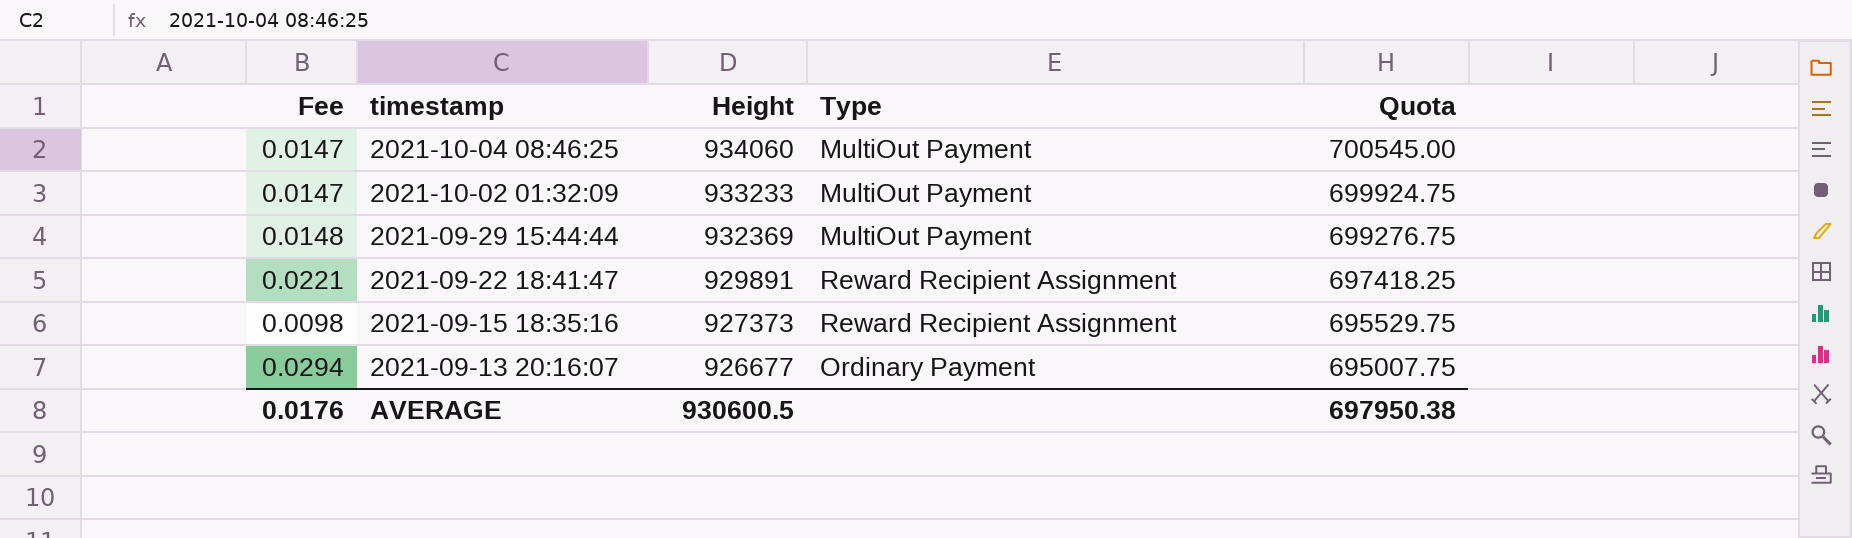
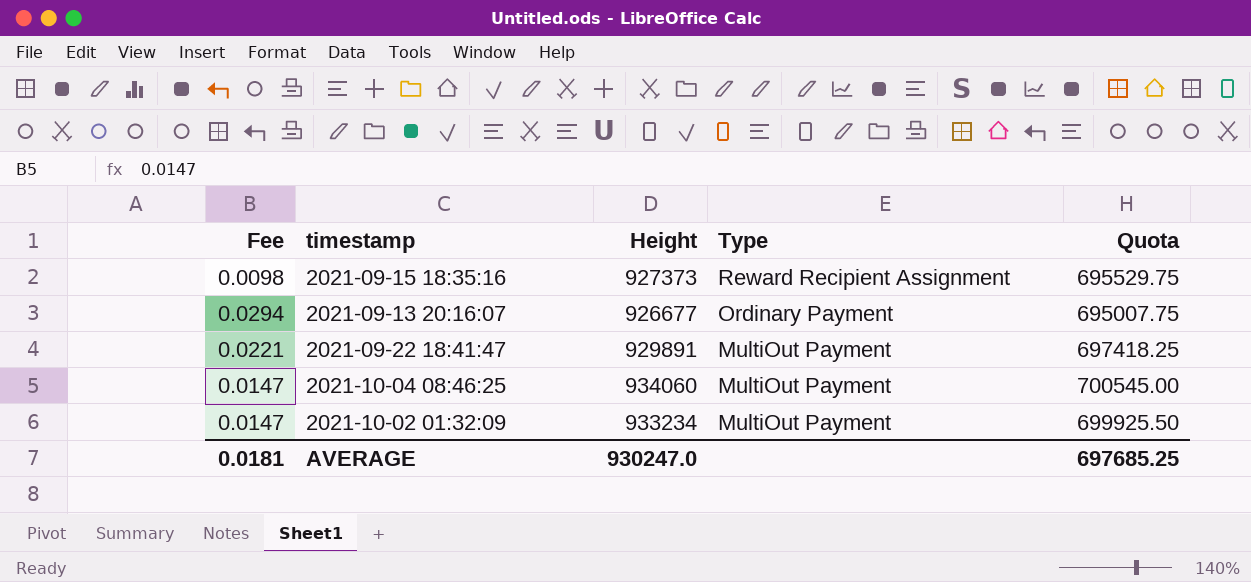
row order: timestamp descending -> Type descending
row 2021-09-29 15:44:44: 0.0148 | 932369 | MultiOut Payment | 699276.75 -> none
2021-09-22 18:41:47 | Type: Reward Recipient Assignment -> MultiOut Payment
2021-10-02 01:32:09 | Height: 933233 -> 933234
2021-10-02 01:32:09 | Quota: 699924.75 -> 699925.50
AVERAGE | Fee: 0.0176 -> 0.0181
AVERAGE | Height: 930600.5 -> 930247.0
AVERAGE | Quota: 697950.38 -> 697685.25

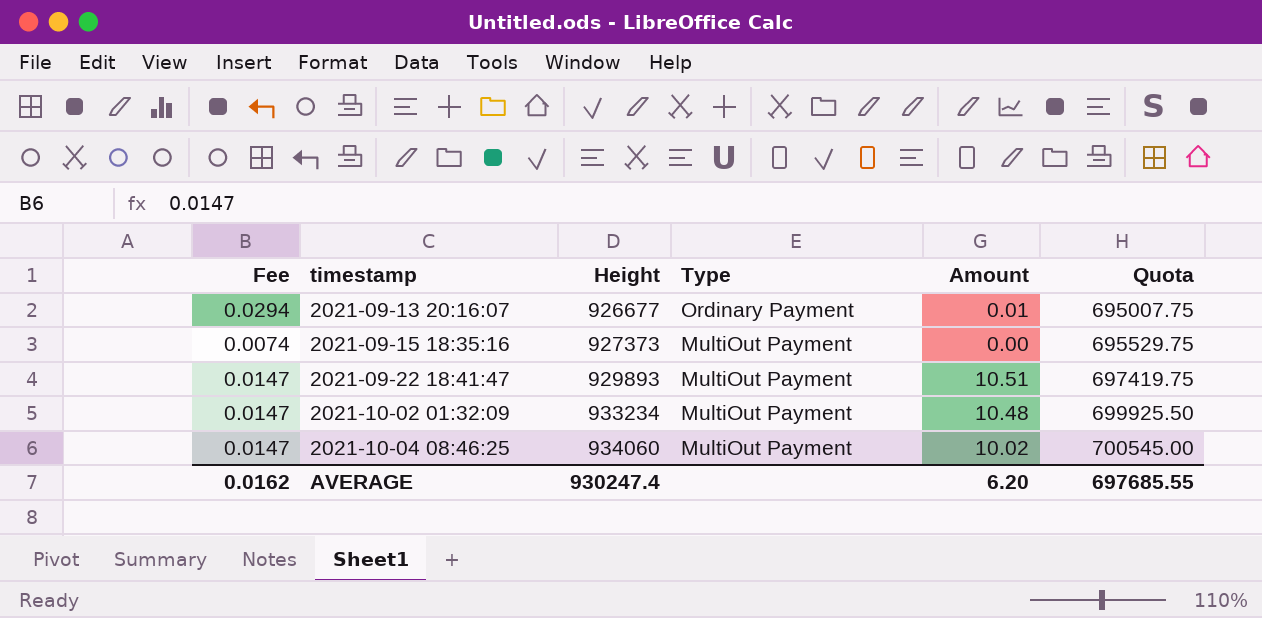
row order: Type descending -> timestamp ascending
column Amount | position: none -> 5
2021-09-15 18:35:16 | Fee: 0.0098 -> 0.0074
2021-09-15 18:35:16 | Type: Reward Recipient Assignment -> MultiOut Payment
2021-09-22 18:41:47 | Fee: 0.0221 -> 0.0147
2021-09-22 18:41:47 | Height: 929891 -> 929893
2021-09-22 18:41:47 | Quota: 697418.25 -> 697419.75
AVERAGE | Fee: 0.0181 -> 0.0162
AVERAGE | Height: 930247.0 -> 930247.4
AVERAGE | Quota: 697685.25 -> 697685.55

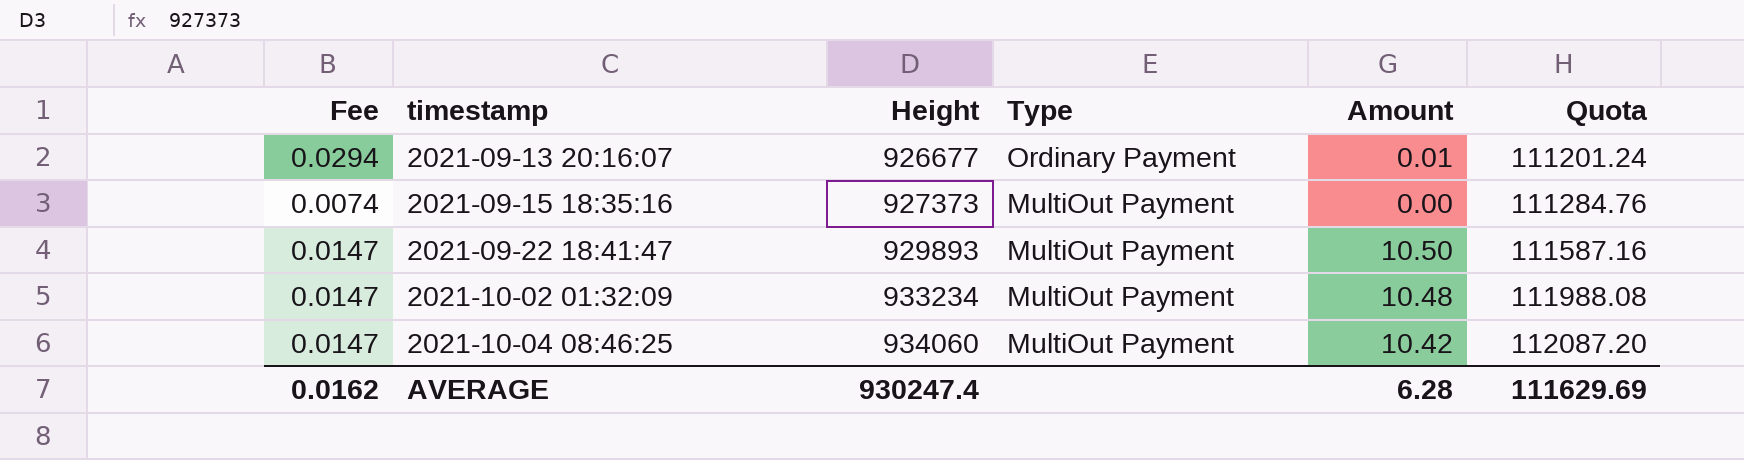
column Quota | formula: [Height] * 0.75 -> [Height] * 0.12
2021-09-22 18:41:47 | Amount: 10.51 -> 10.50
2021-10-04 08:46:25 | Amount: 10.02 -> 10.42
AVERAGE | Amount: 6.20 -> 6.28
AVERAGE | Quota: 697685.55 -> 111629.69

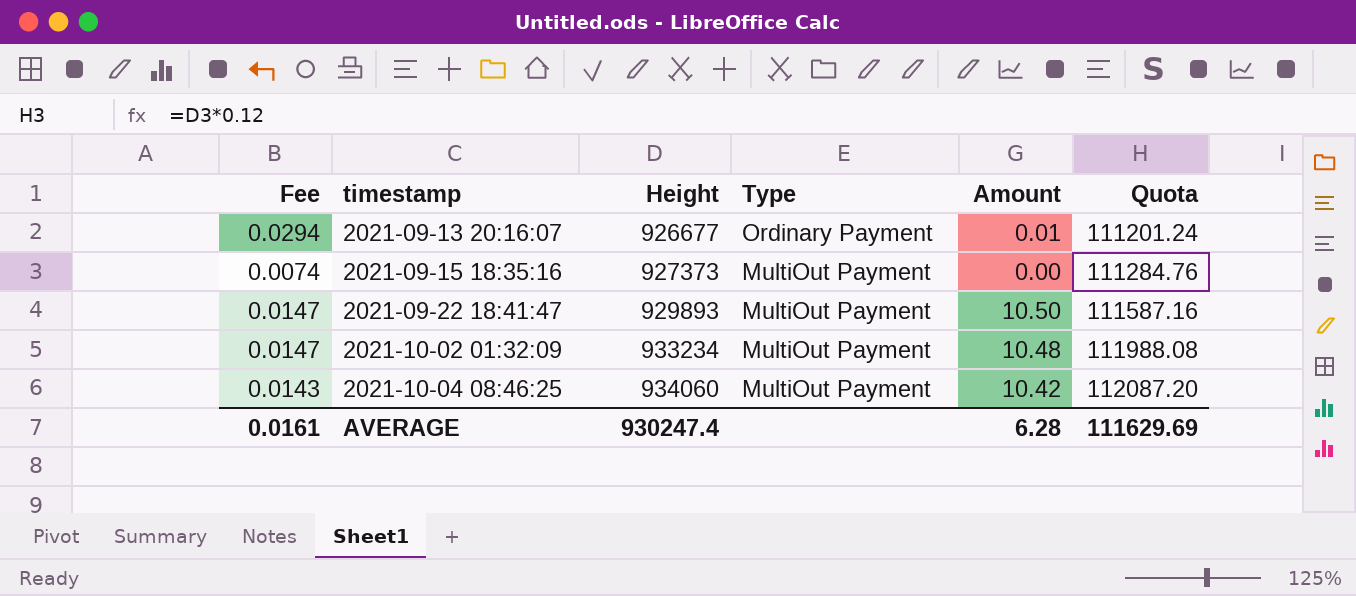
2021-10-04 08:46:25 | Fee: 0.0147 -> 0.0143
AVERAGE | Fee: 0.0162 -> 0.0161

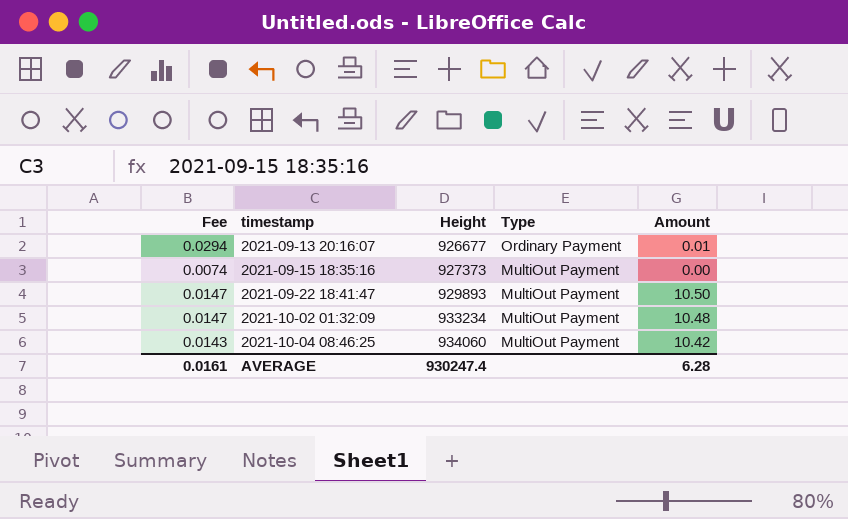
column Quota | formula: [Height] * 0.12 -> none

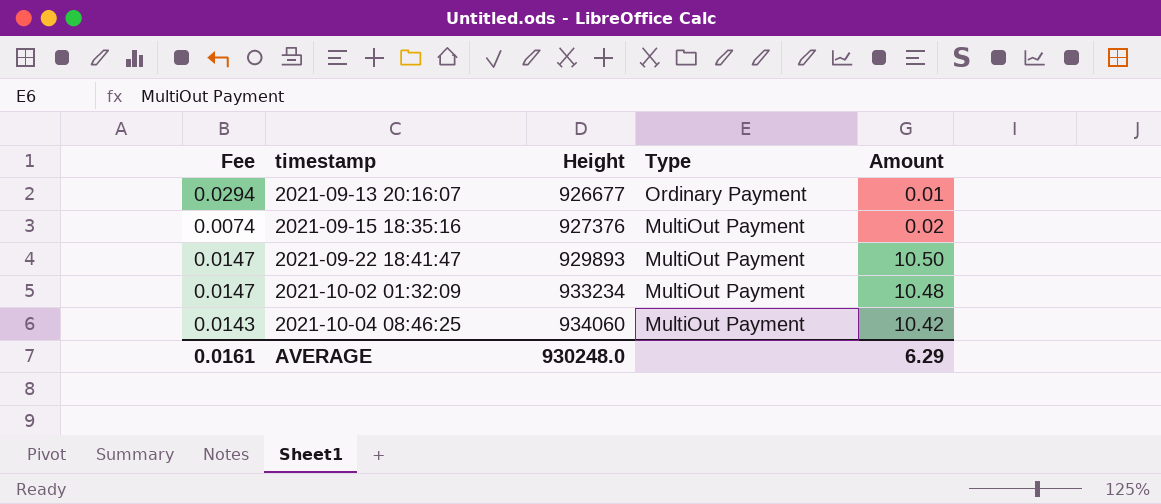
2021-09-15 18:35:16 | Height: 927373 -> 927376
2021-09-15 18:35:16 | Amount: 0.00 -> 0.02
AVERAGE | Height: 930247.4 -> 930248.0
AVERAGE | Amount: 6.28 -> 6.29

